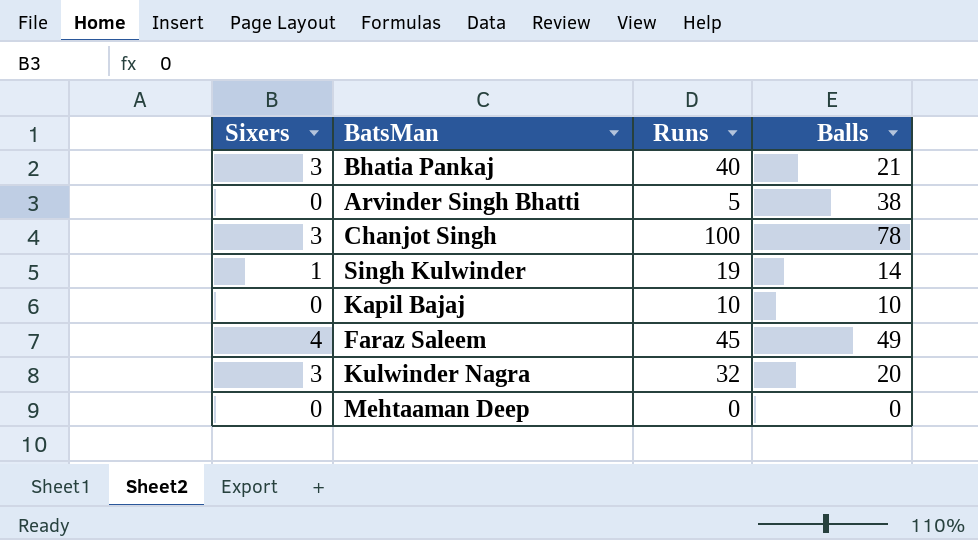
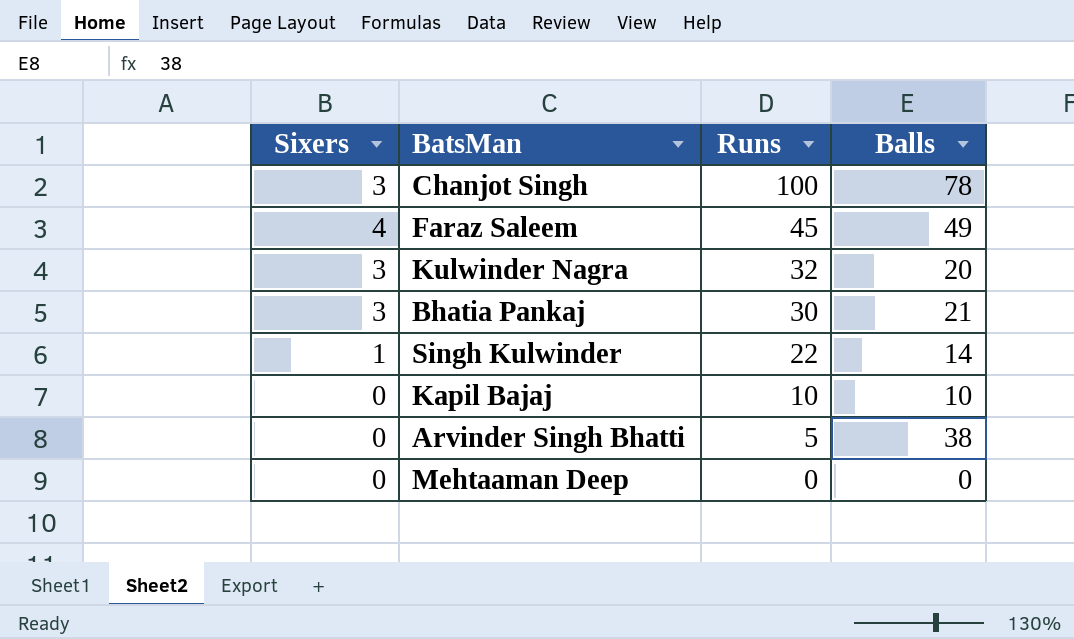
row order: none -> Runs descending
Bhatia Pankaj | Runs: 40 -> 30
Singh Kulwinder | Runs: 19 -> 22

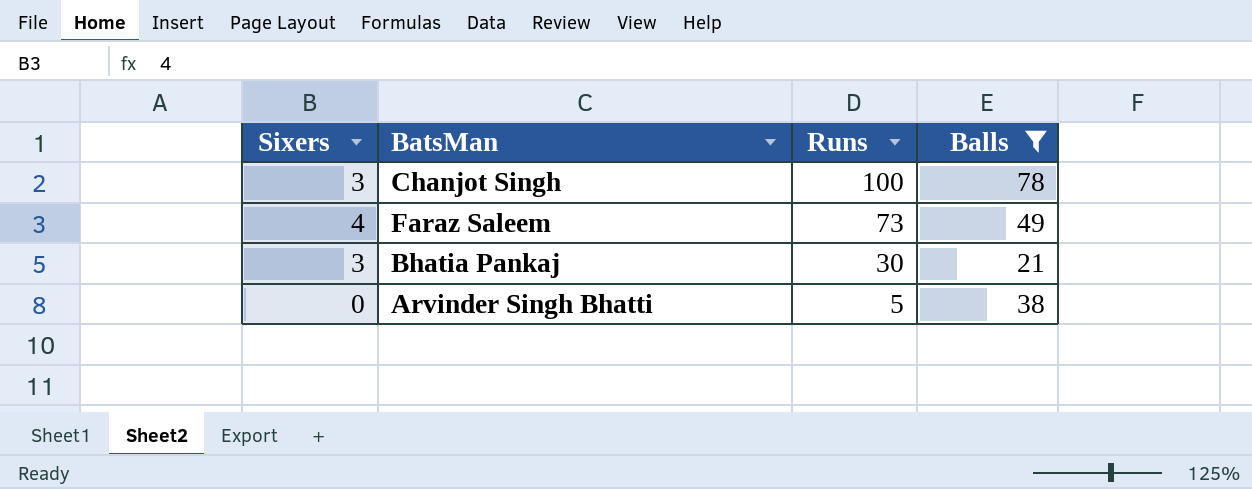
filter: none -> Balls >= 21
Faraz Saleem | Runs: 45 -> 73

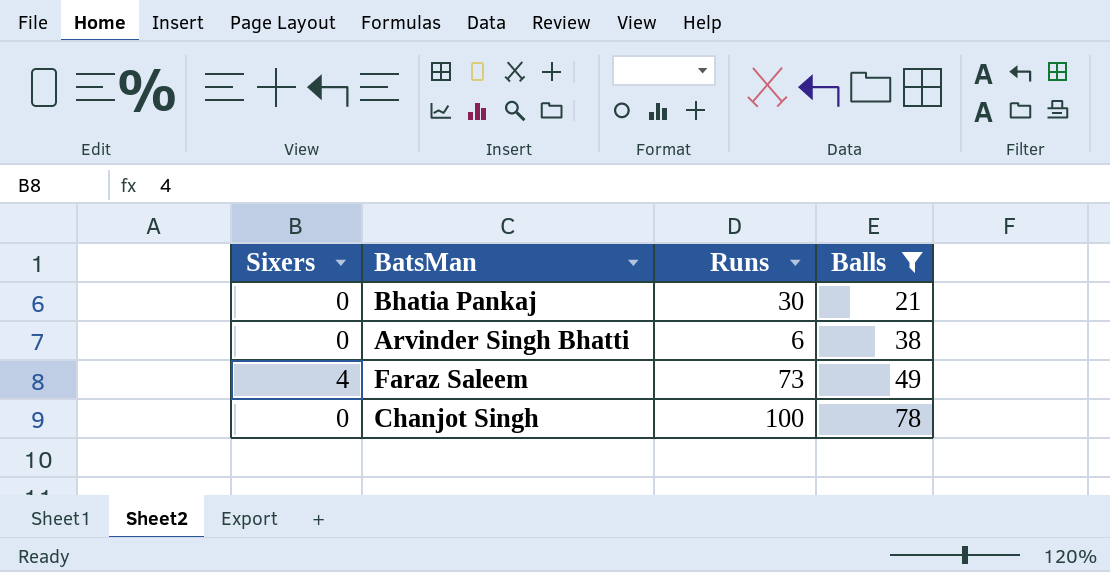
row order: Runs descending -> Balls ascending
Bhatia Pankaj | Sixers: 3 -> 0
Arvinder Singh Bhatti | Runs: 5 -> 6
Chanjot Singh | Sixers: 3 -> 0

